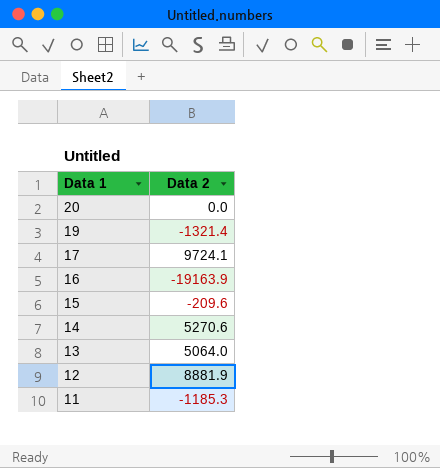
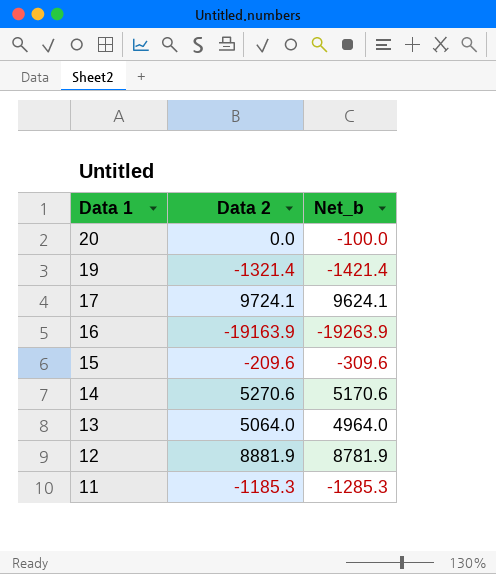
column Net_b | formula: none -> [Data 2] - 100

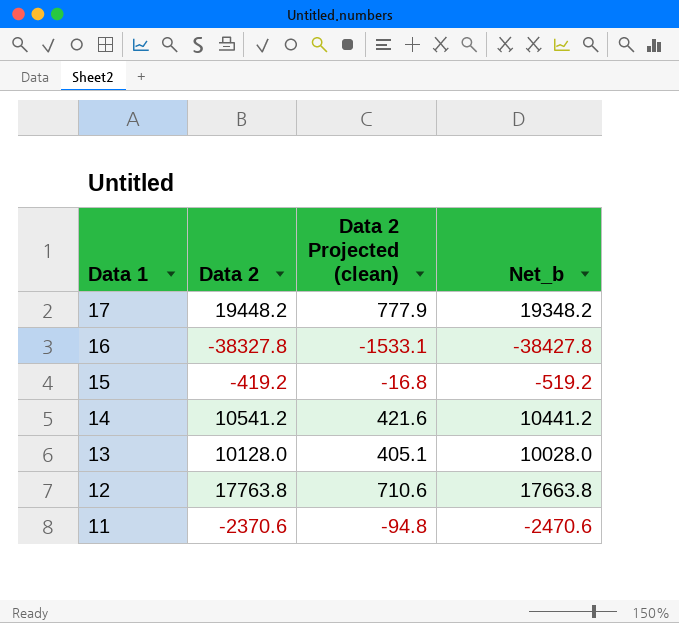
column Data 2 Projected (clean) | formula: none -> [Data 2] * 0.04
row 20: 0.0 | -100.0 -> none
row 19: -1321.4 | -1421.4 -> none
17 | Data 2: 9724.1 -> 19448.2
17 | Net_b: 9624.1 -> 19348.2
16 | Data 2: -19163.9 -> -38327.8
16 | Net_b: -19263.9 -> -38427.8
15 | Data 2: -209.6 -> -419.2
15 | Net_b: -309.6 -> -519.2
14 | Data 2: 5270.6 -> 10541.2
14 | Net_b: 5170.6 -> 10441.2
13 | Data 2: 5064.0 -> 10128.0
13 | Net_b: 4964.0 -> 10028.0
12 | Data 2: 8881.9 -> 17763.8
12 | Net_b: 8781.9 -> 17663.8
11 | Data 2: -1185.3 -> -2370.6
11 | Net_b: -1285.3 -> -2470.6

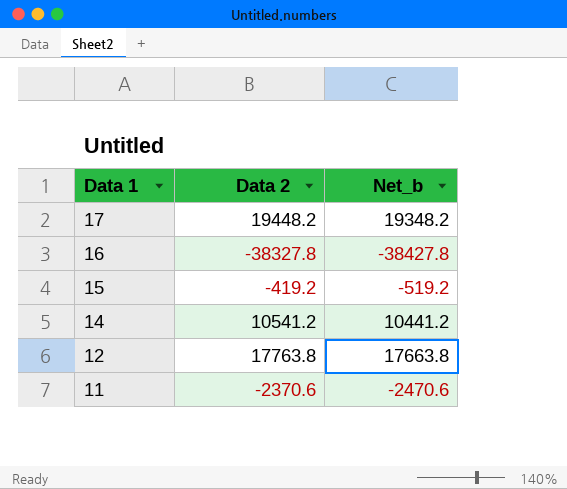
column Data 2 Projected (clean) | formula: [Data 2] * 0.04 -> none
row 13: 10128.0 | 405.1 | 10028.0 -> none

